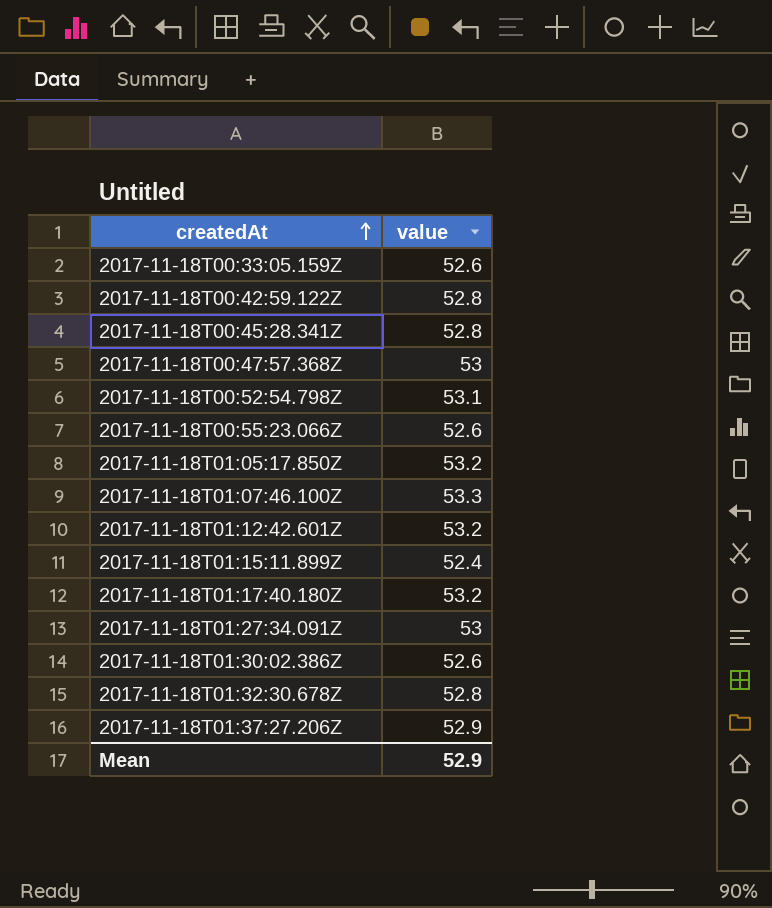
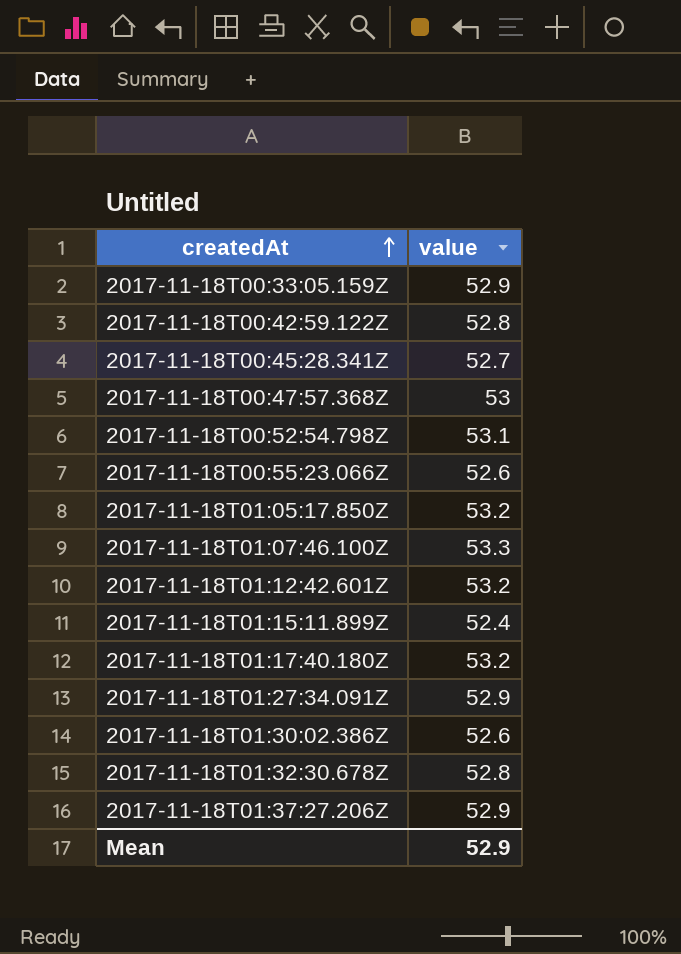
2017-11-18T00:33:05.159Z | value: 52.6 -> 52.9
2017-11-18T00:45:28.341Z | value: 52.8 -> 52.7
2017-11-18T01:27:34.091Z | value: 53 -> 52.9

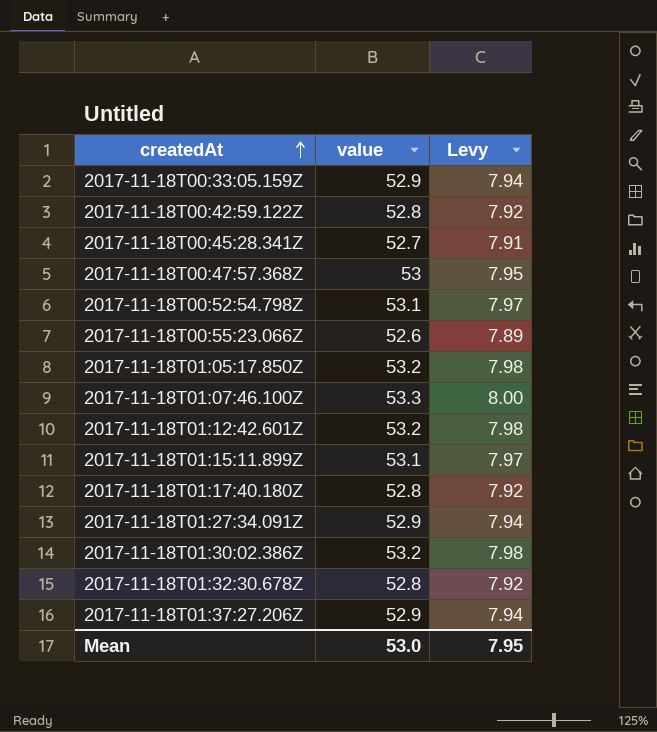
column Levy | formula: none -> [value] * 0.15
2017-11-18T01:15:11.899Z | value: 52.4 -> 53.1
2017-11-18T01:17:40.180Z | value: 53.2 -> 52.8
2017-11-18T01:30:02.386Z | value: 52.6 -> 53.2
Mean | value: 52.9 -> 53.0

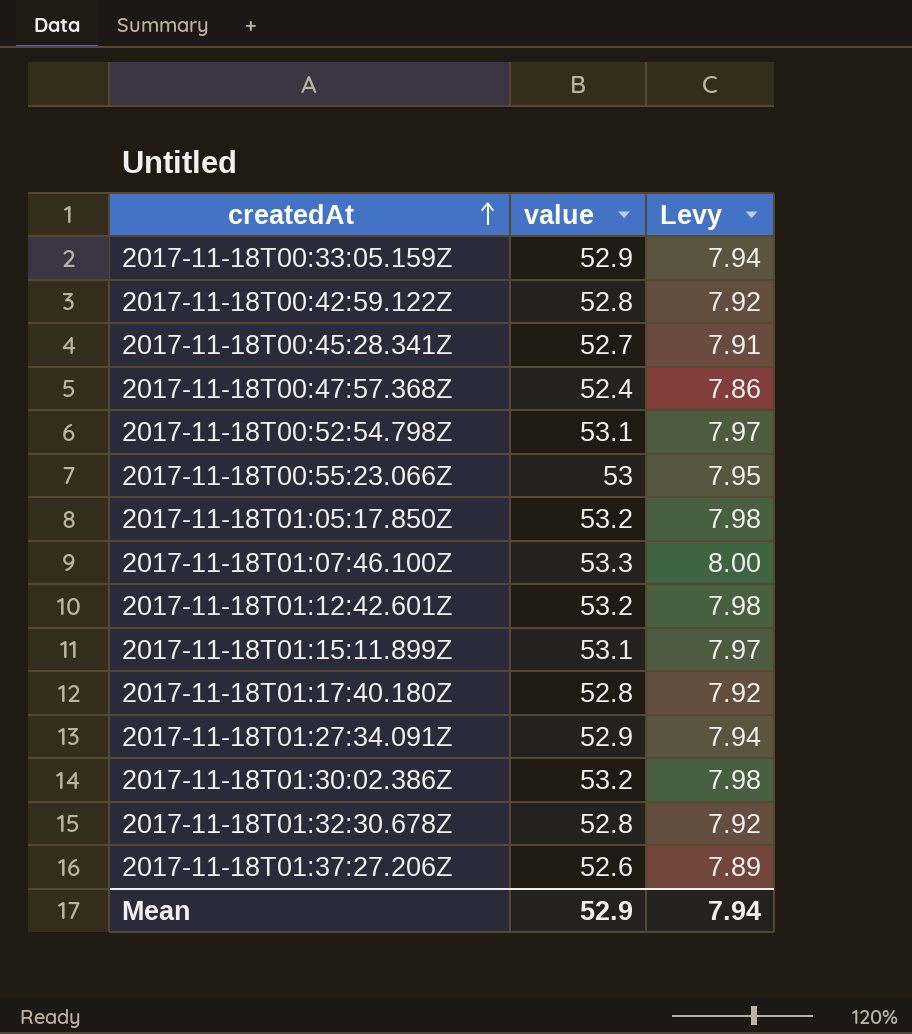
2017-11-18T00:47:57.368Z | value: 53 -> 52.4
2017-11-18T00:47:57.368Z | Levy: 7.95 -> 7.86
2017-11-18T00:55:23.066Z | value: 52.6 -> 53
2017-11-18T00:55:23.066Z | Levy: 7.89 -> 7.95
2017-11-18T01:37:27.206Z | value: 52.9 -> 52.6
2017-11-18T01:37:27.206Z | Levy: 7.94 -> 7.89
Mean | value: 53.0 -> 52.9
Mean | Levy: 7.95 -> 7.94

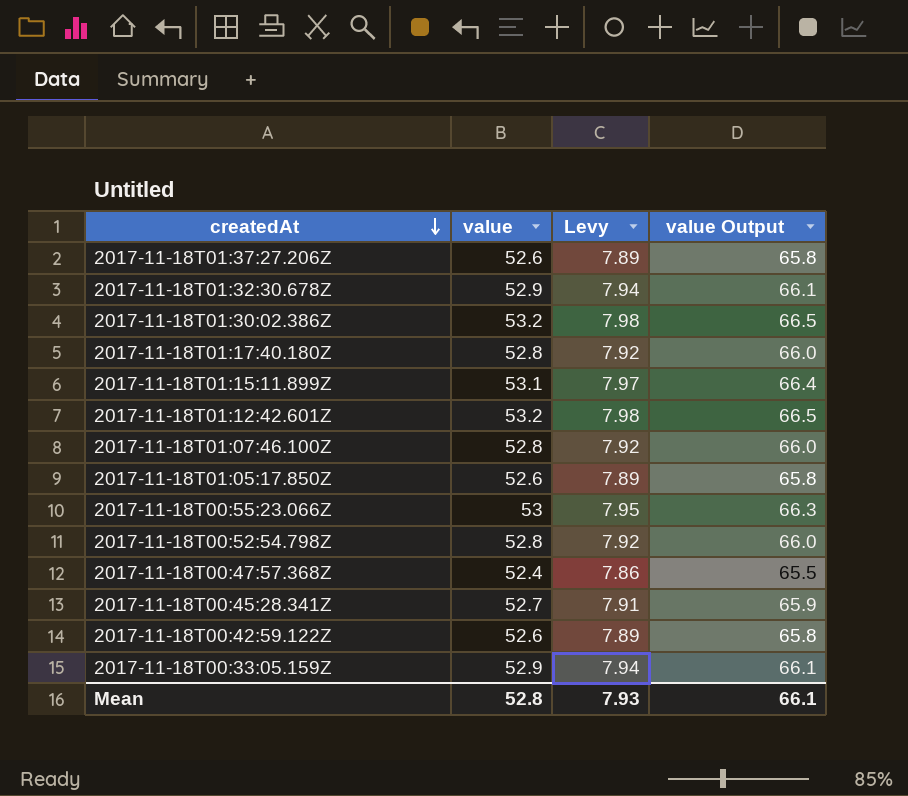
row order: createdAt ascending -> createdAt descending
column value Output | formula: none -> [value] * 1.25
row 2017-11-18T01:27:34.091Z: 52.9 | 7.94 -> none
2017-11-18T01:32:30.678Z | value: 52.8 -> 52.9
2017-11-18T01:32:30.678Z | Levy: 7.92 -> 7.94
2017-11-18T01:07:46.100Z | value: 53.3 -> 52.8
2017-11-18T01:07:46.100Z | Levy: 8.00 -> 7.92
2017-11-18T01:05:17.850Z | value: 53.2 -> 52.6
2017-11-18T01:05:17.850Z | Levy: 7.98 -> 7.89
2017-11-18T00:52:54.798Z | value: 53.1 -> 52.8
2017-11-18T00:52:54.798Z | Levy: 7.97 -> 7.92
2017-11-18T00:42:59.122Z | value: 52.8 -> 52.6
2017-11-18T00:42:59.122Z | Levy: 7.92 -> 7.89
Mean | value: 52.9 -> 52.8
Mean | Levy: 7.94 -> 7.93

